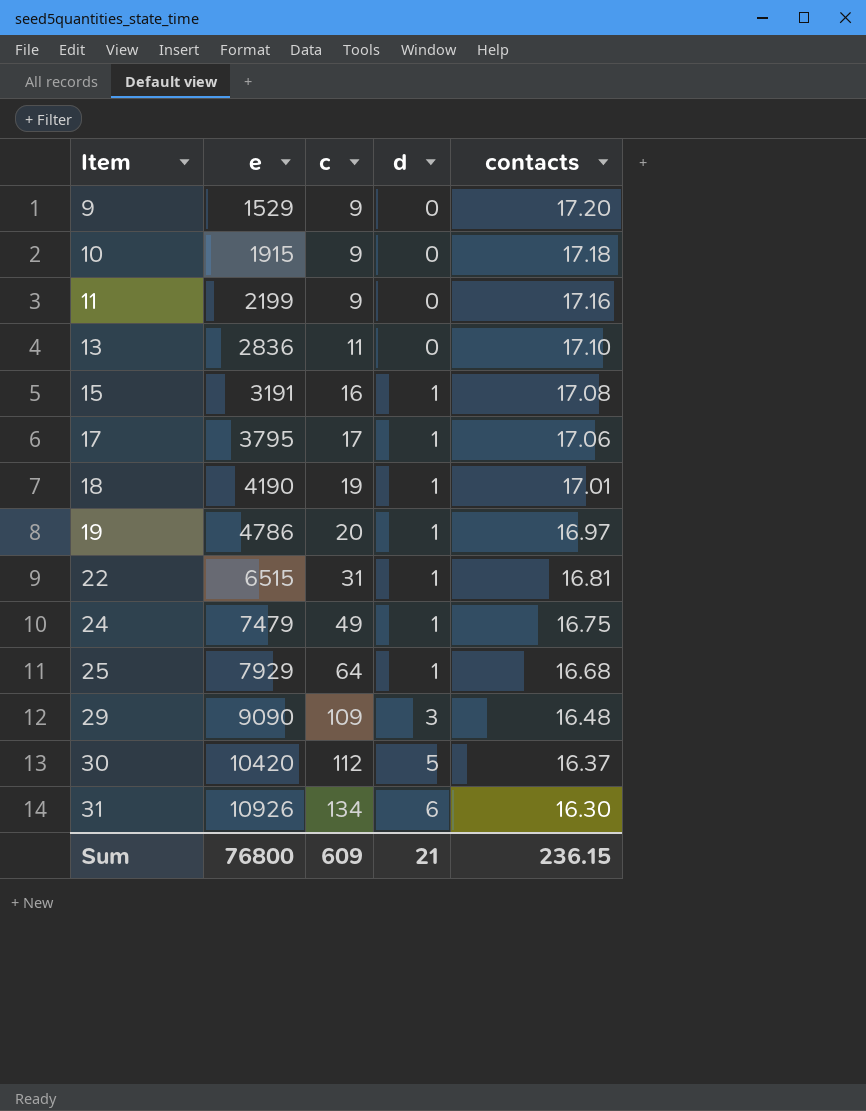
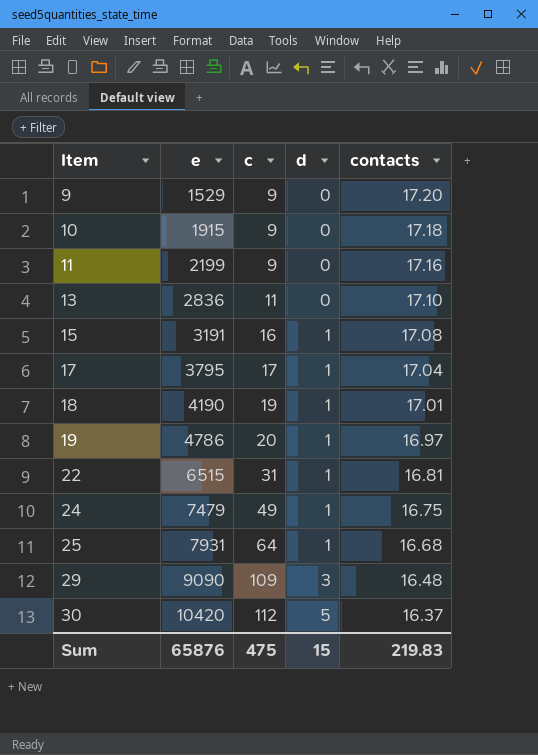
row 31: 10926 | 134 | 6 | 16.30 -> none
17 | contacts: 17.06 -> 17.04
25 | e: 7929 -> 7931
Sum | e: 76800 -> 65876
Sum | c: 609 -> 475
Sum | d: 21 -> 15
Sum | contacts: 236.15 -> 219.83

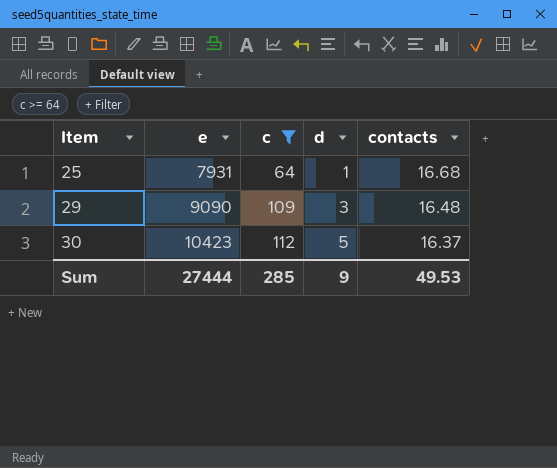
filter: none -> c >= 64
30 | e: 10420 -> 10423
Sum | e: 65876 -> 27444
Sum | c: 475 -> 285
Sum | d: 15 -> 9
Sum | contacts: 219.83 -> 49.53

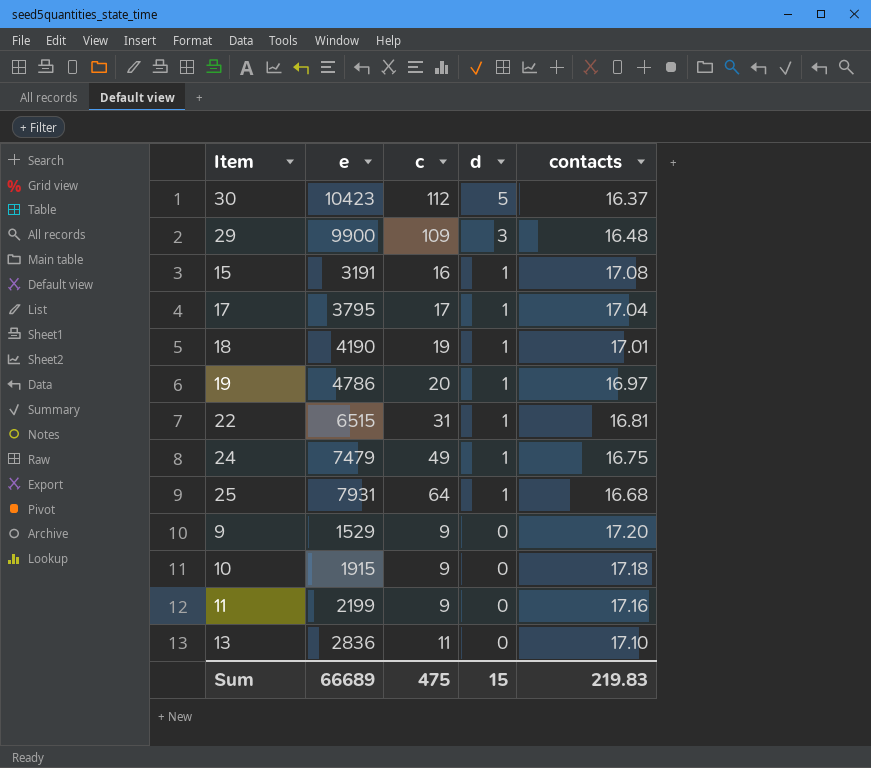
filter: c >= 64 -> none
row order: Item ascending -> d descending
29 | e: 9090 -> 9900
Sum | e: 27444 -> 66689
Sum | c: 285 -> 475
Sum | d: 9 -> 15
Sum | contacts: 49.53 -> 219.83

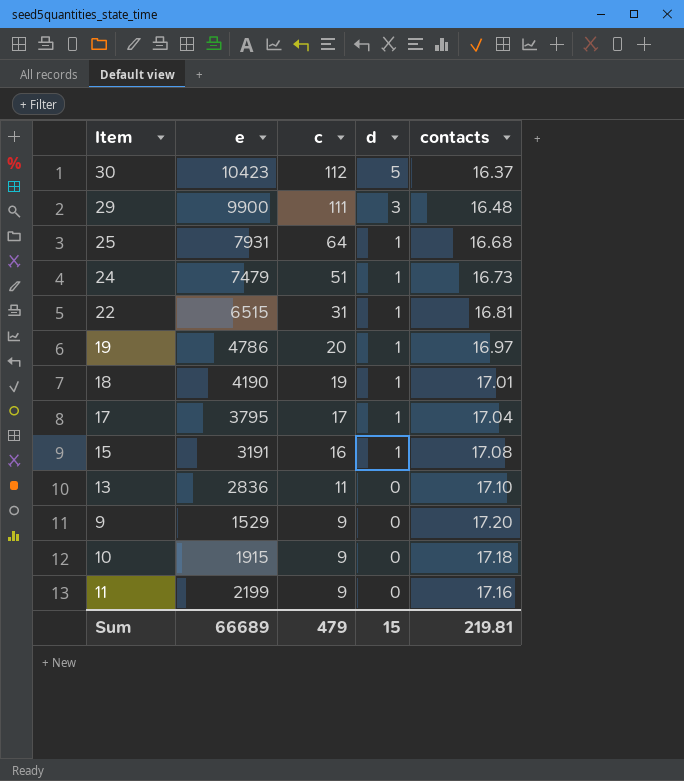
row order: d descending -> c descending
29 | c: 109 -> 111
24 | c: 49 -> 51
24 | contacts: 16.75 -> 16.73
Sum | c: 475 -> 479
Sum | contacts: 219.83 -> 219.81

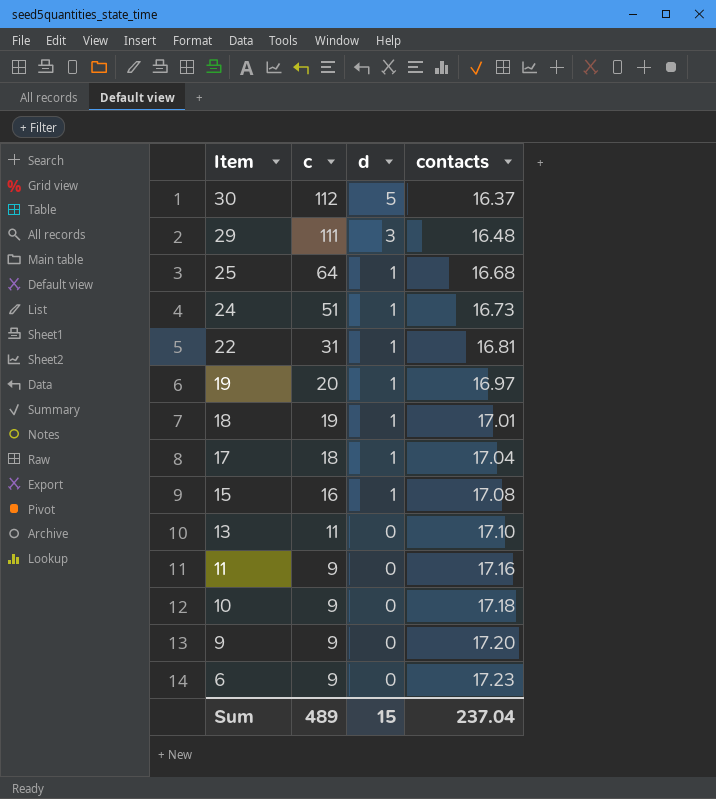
row order: c descending -> Item descending
column e | position: 2 -> none
17 | c: 17 -> 18
row 6: none -> 9 | 0 | 17.23
Sum | c: 479 -> 489
Sum | contacts: 219.81 -> 237.04

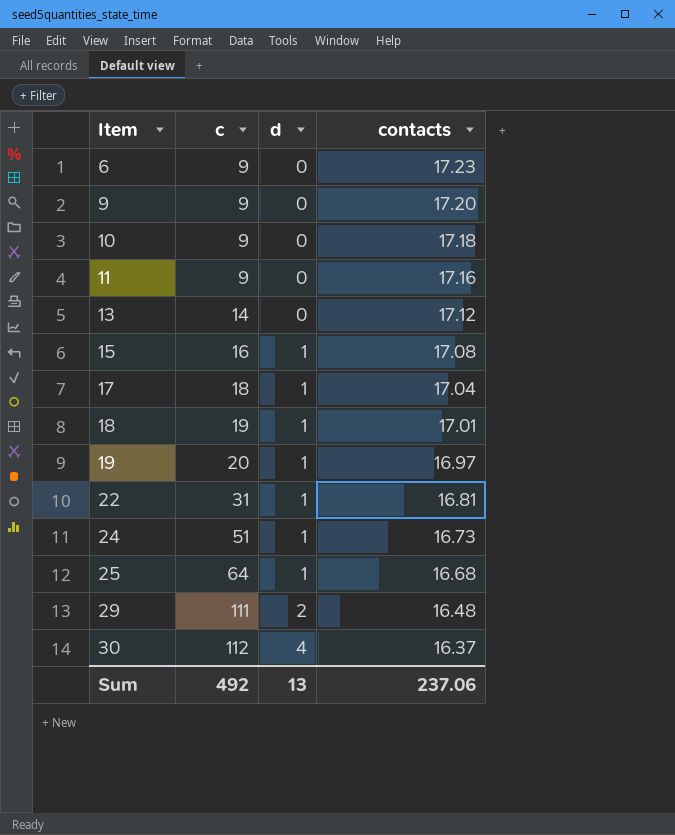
row order: Item descending -> Item ascending
13 | c: 11 -> 14
13 | contacts: 17.10 -> 17.12
29 | d: 3 -> 2
30 | d: 5 -> 4
Sum | c: 489 -> 492
Sum | d: 15 -> 13
Sum | contacts: 237.04 -> 237.06

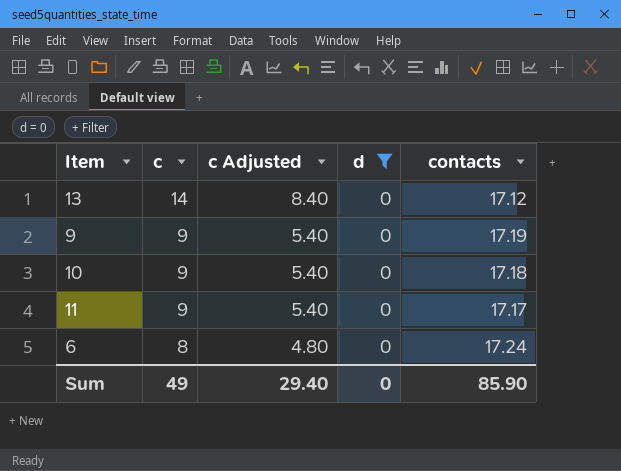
filter: none -> d = 0
row order: Item ascending -> c descending
column c Adjusted | formula: none -> [c] * 0.6
9 | contacts: 17.20 -> 17.19
11 | contacts: 17.16 -> 17.17
6 | c: 9 -> 8
6 | contacts: 17.23 -> 17.24
Sum | c: 492 -> 49
Sum | d: 13 -> 0
Sum | contacts: 237.06 -> 85.90

